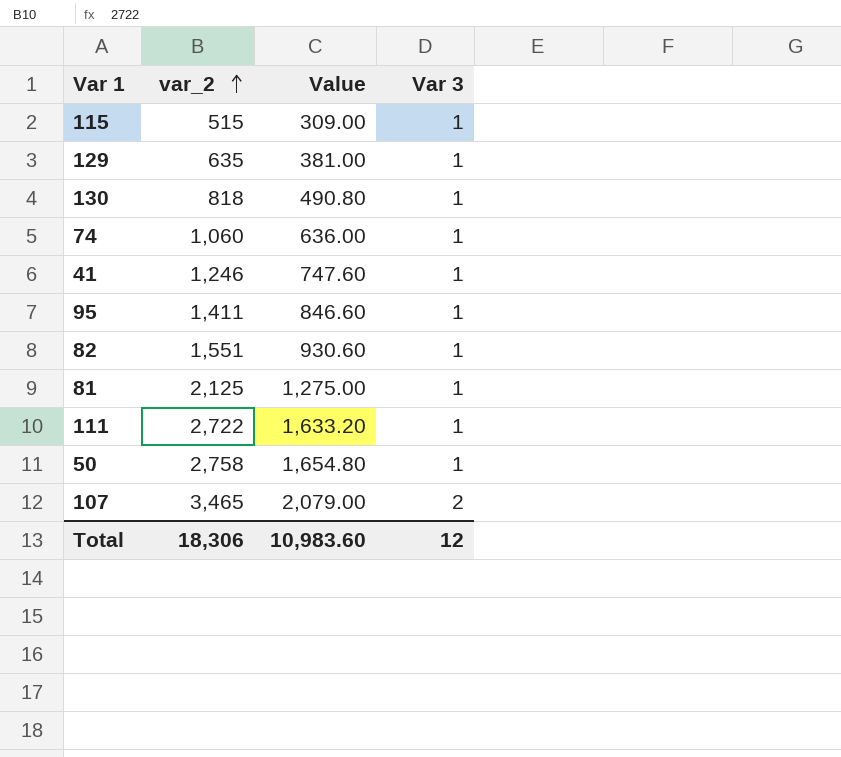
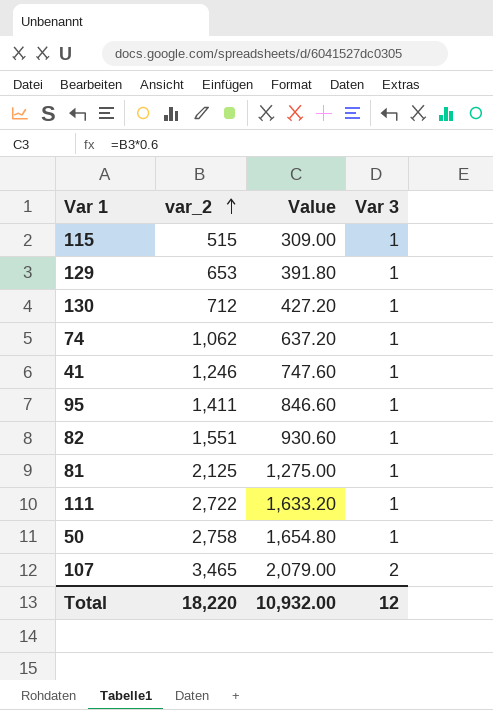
129 | var_2: 635 -> 653
129 | Value: 381.00 -> 391.80
130 | var_2: 818 -> 712
130 | Value: 490.80 -> 427.20
74 | var_2: 1,060 -> 1,062
74 | Value: 636.00 -> 637.20
Total | var_2: 18,306 -> 18,220
Total | Value: 10,983.60 -> 10,932.00

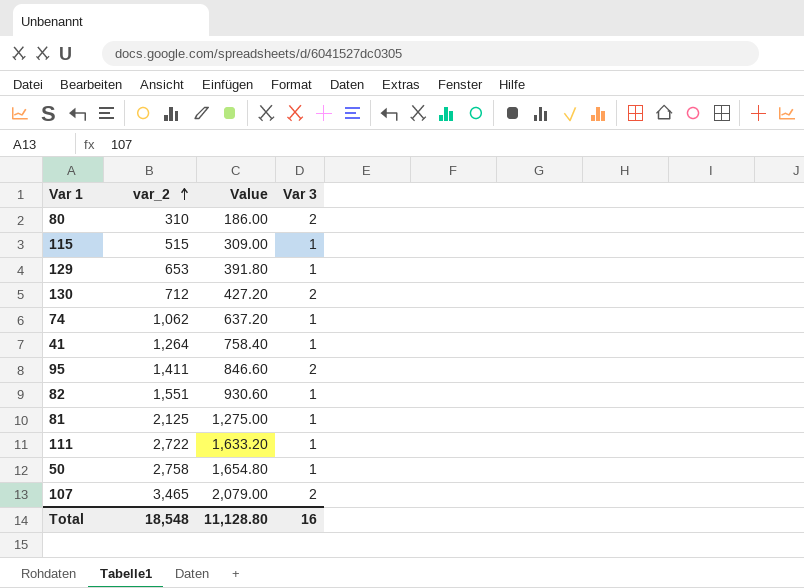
row 80: none -> 310 | 186.00 | 2
130 | Var 3: 1 -> 2
41 | var_2: 1,246 -> 1,264
41 | Value: 747.60 -> 758.40
95 | Var 3: 1 -> 2
Total | var_2: 18,220 -> 18,548
Total | Value: 10,932.00 -> 11,128.80
Total | Var 3: 12 -> 16

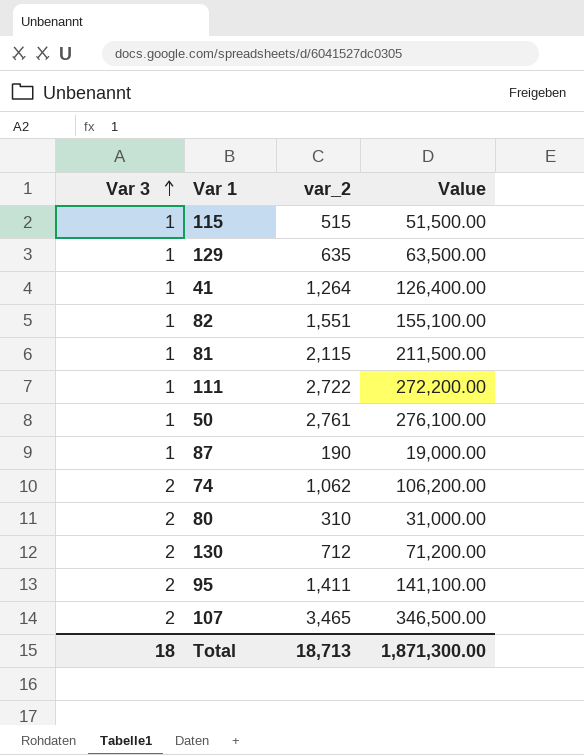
row order: var_2 ascending -> Var 3 ascending
column Var 3 | position: 4 -> 1
column Value | formula: [var_2] * 0.6 -> [var_2] * 100
129 | var_2: 653 -> 635
81 | var_2: 2,125 -> 2,115
50 | var_2: 2,758 -> 2,761
row 87: none -> 1 | 190 | 19,000.00
74 | Var 3: 1 -> 2
Total | Var 3: 16 -> 18
Total | var_2: 18,548 -> 18,713
Total | Value: 11,128.80 -> 1,871,300.00

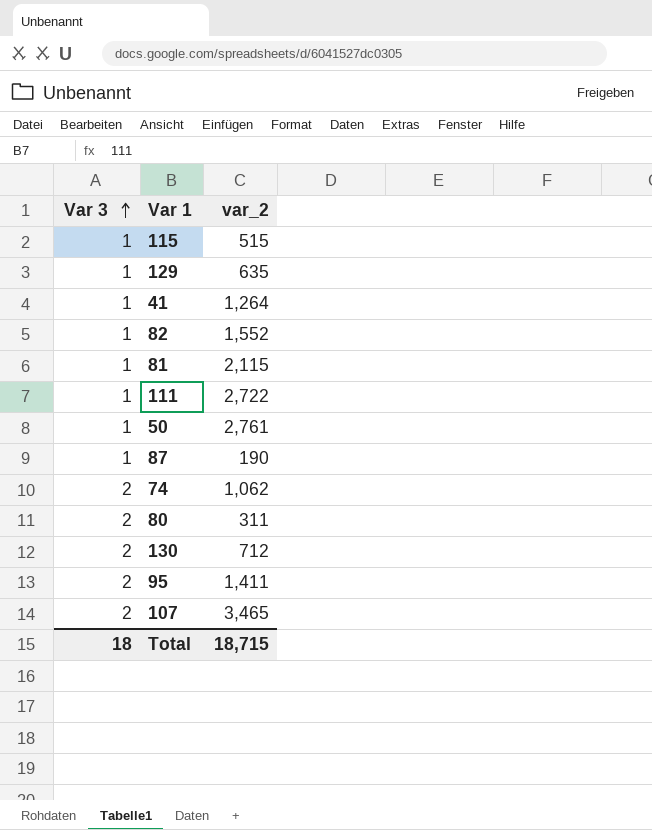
column Value | formula: [var_2] * 100 -> none
82 | var_2: 1,551 -> 1,552
80 | var_2: 310 -> 311
Total | var_2: 18,713 -> 18,715

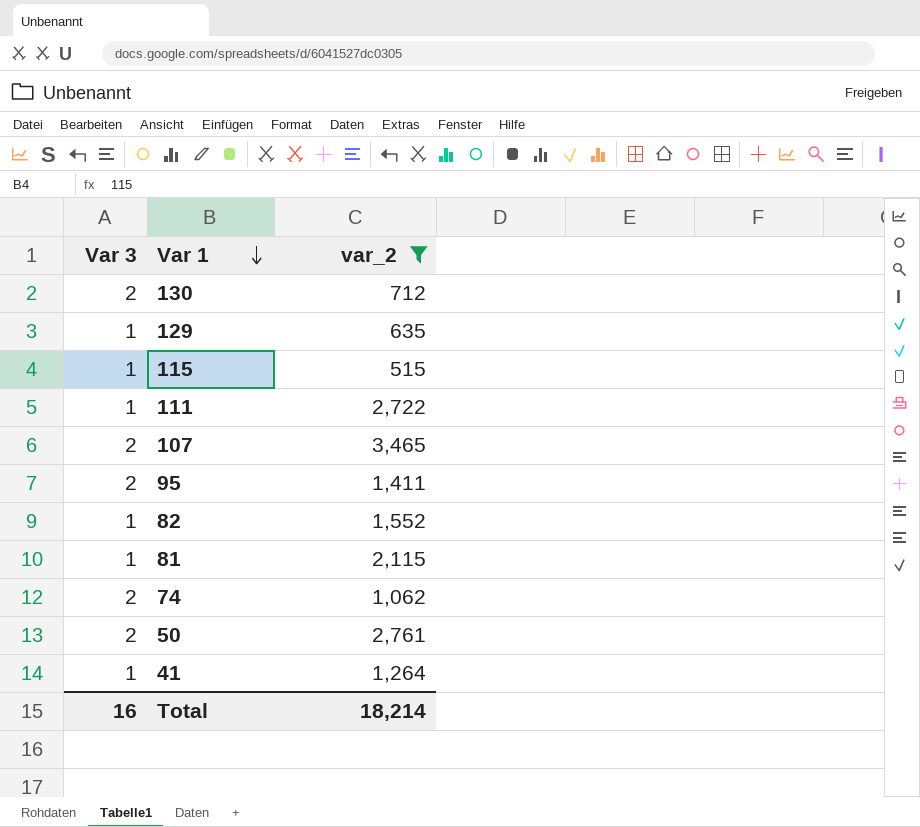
filter: none -> var_2 >= 515
row order: Var 3 ascending -> Var 1 descending
50 | Var 3: 1 -> 2
Total | Var 3: 18 -> 16
Total | var_2: 18,715 -> 18,214

